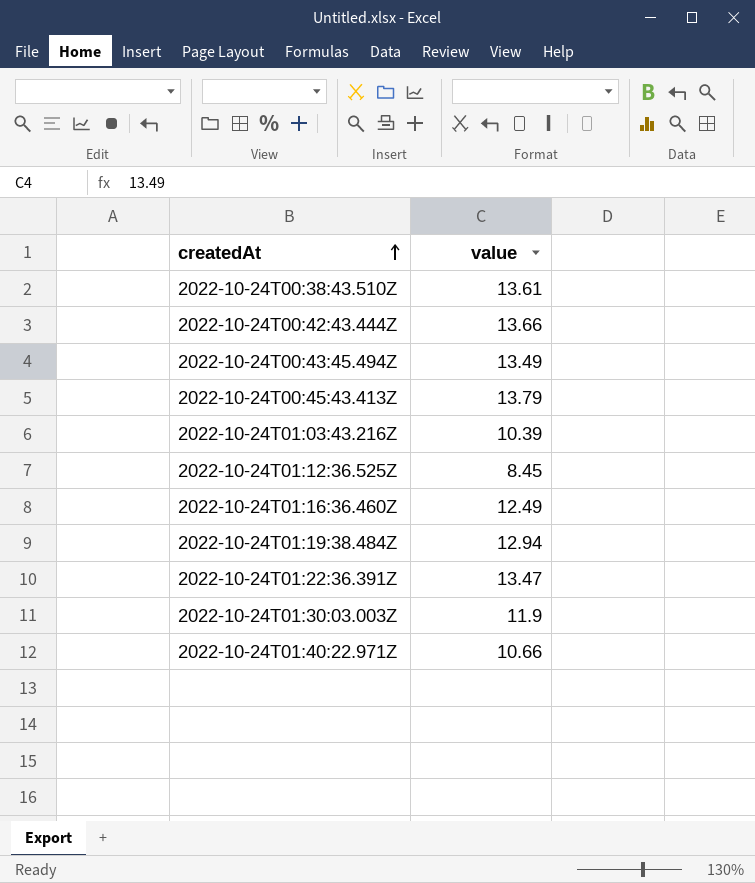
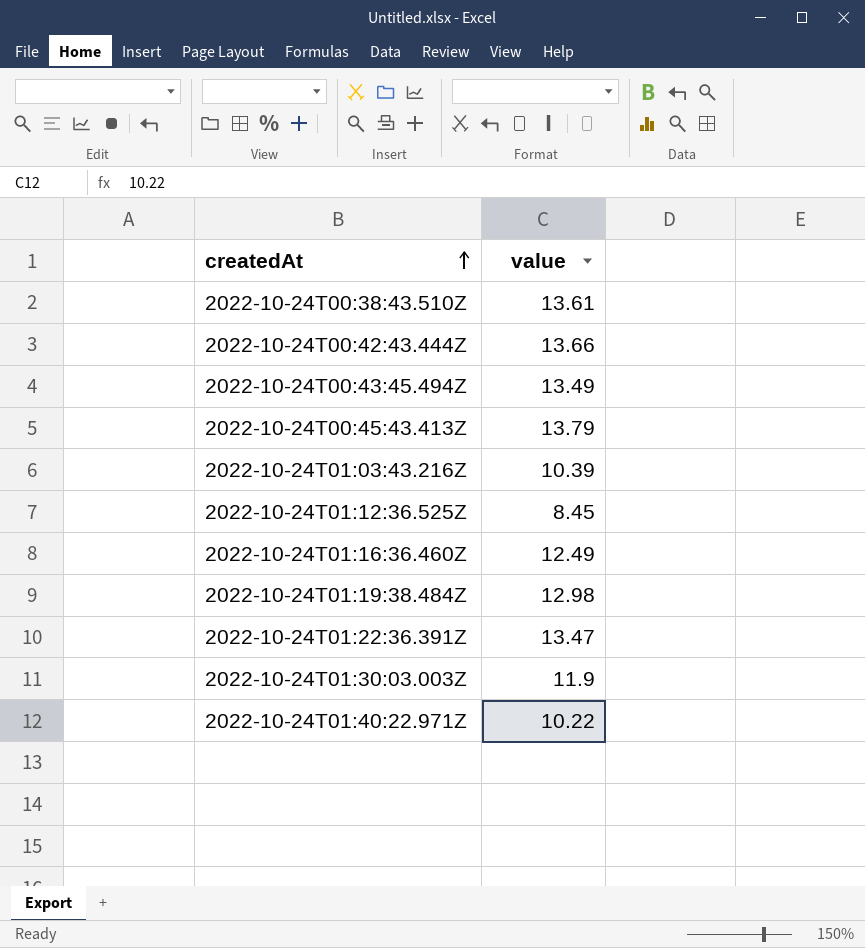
2022-10-24T01:19:38.484Z | value: 12.94 -> 12.98
2022-10-24T01:40:22.971Z | value: 10.66 -> 10.22

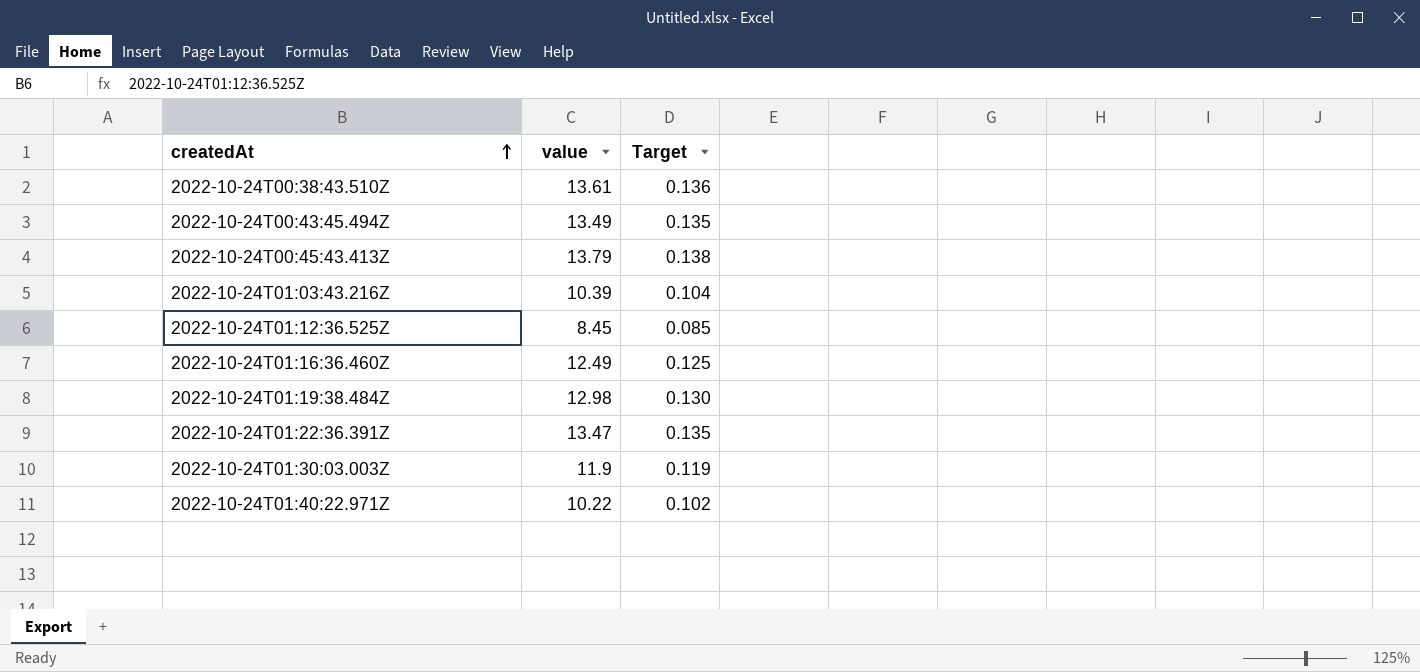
column Target | formula: none -> [value] * 0.01
row 2022-10-24T00:42:43.444Z: 13.66 -> none

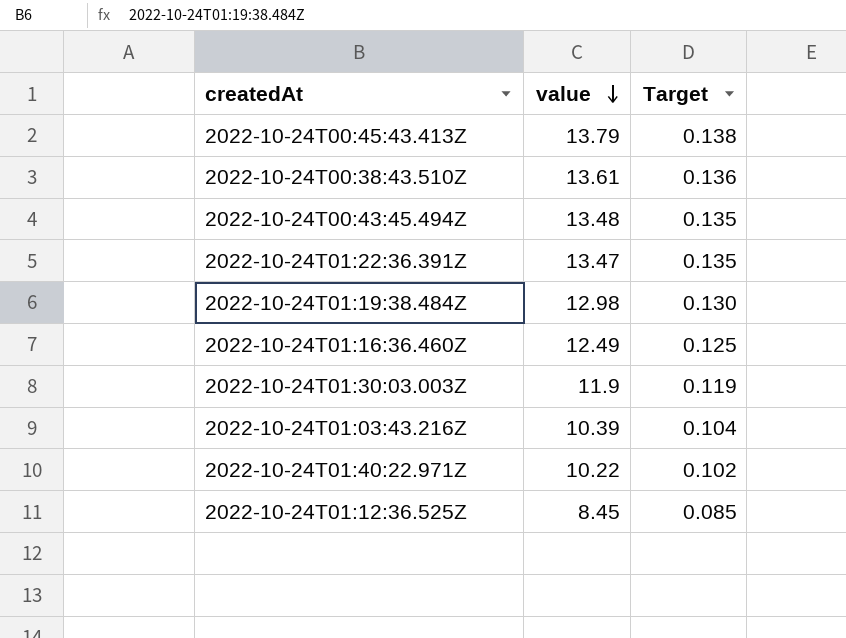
row order: createdAt ascending -> value descending
2022-10-24T00:43:45.494Z | value: 13.49 -> 13.48

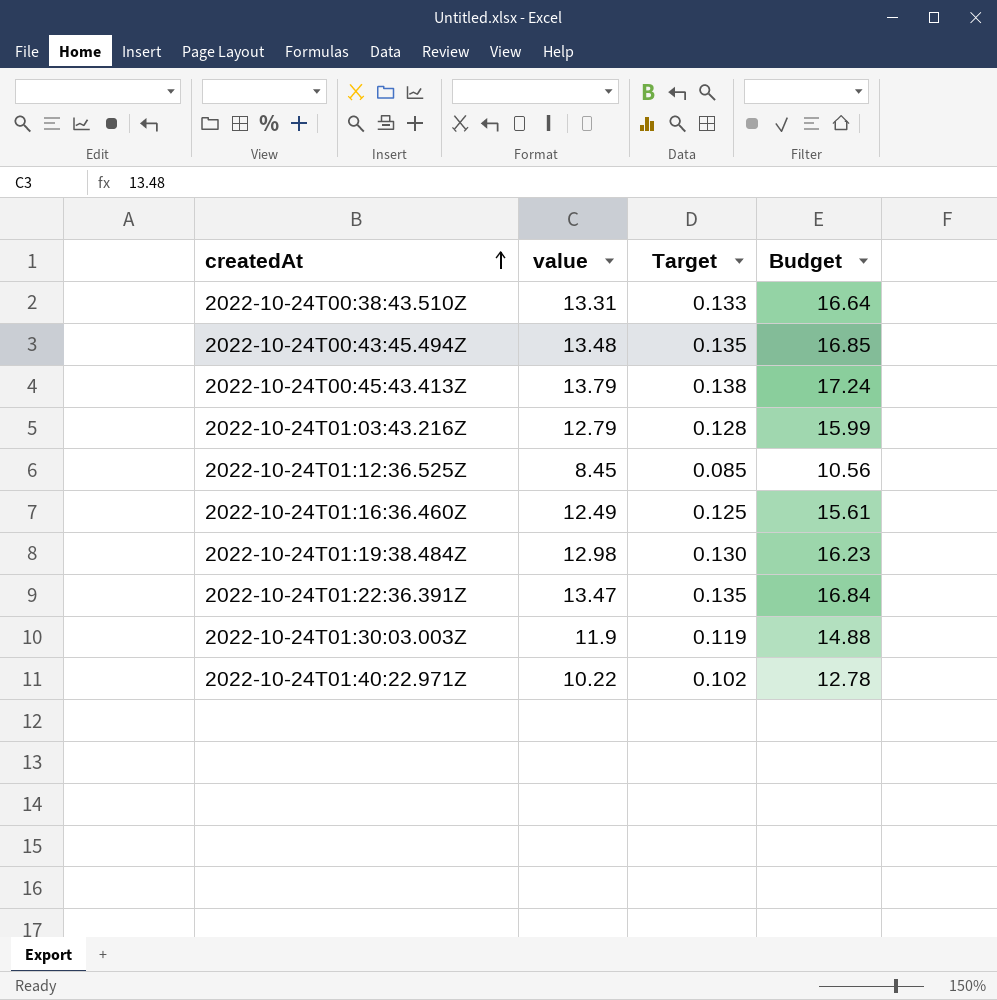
row order: value descending -> createdAt ascending
column Budget | formula: none -> [value] * 1.25
2022-10-24T00:38:43.510Z | value: 13.61 -> 13.31
2022-10-24T00:38:43.510Z | Target: 0.136 -> 0.133
2022-10-24T01:03:43.216Z | value: 10.39 -> 12.79
2022-10-24T01:03:43.216Z | Target: 0.104 -> 0.128

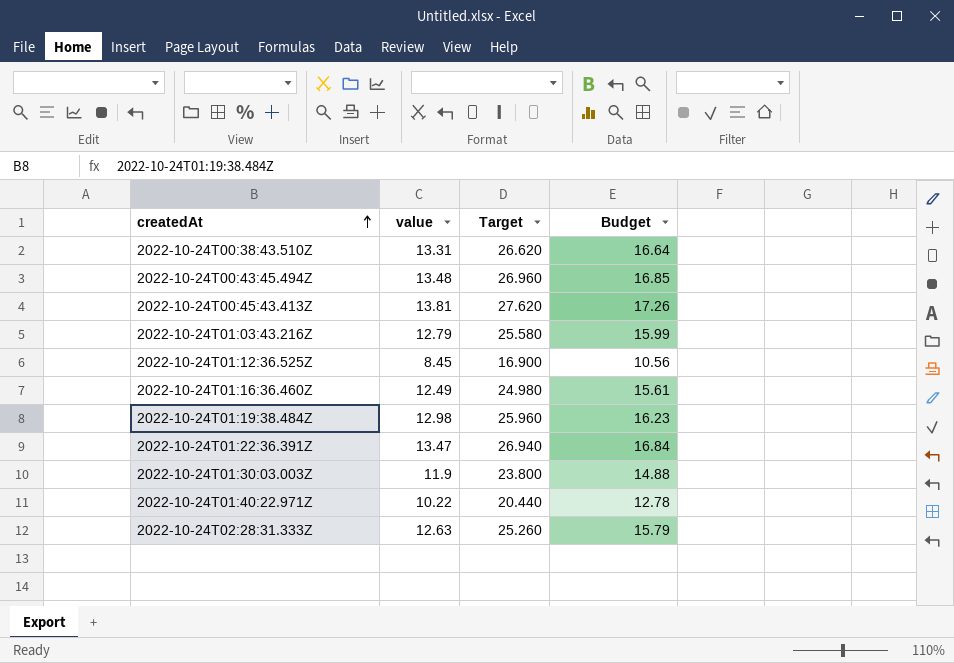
column Target | formula: [value] * 0.01 -> [value] * 2
2022-10-24T00:45:43.413Z | value: 13.79 -> 13.81
2022-10-24T00:45:43.413Z | Budget: 17.24 -> 17.26
row 2022-10-24T02:28:31.333Z: none -> 12.63 | 25.260 | 15.79

